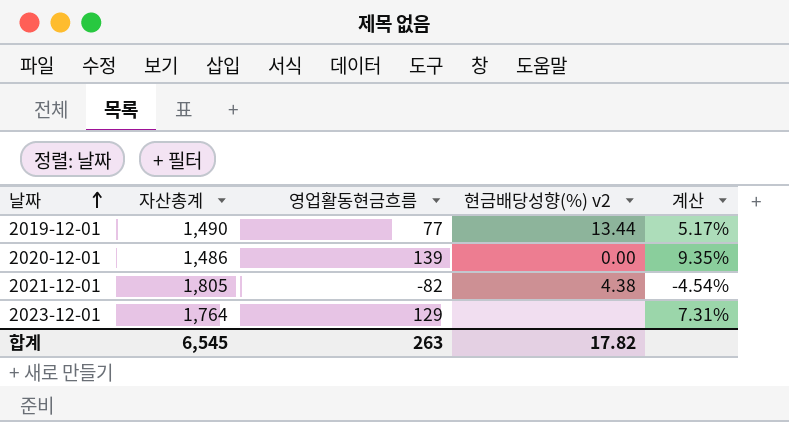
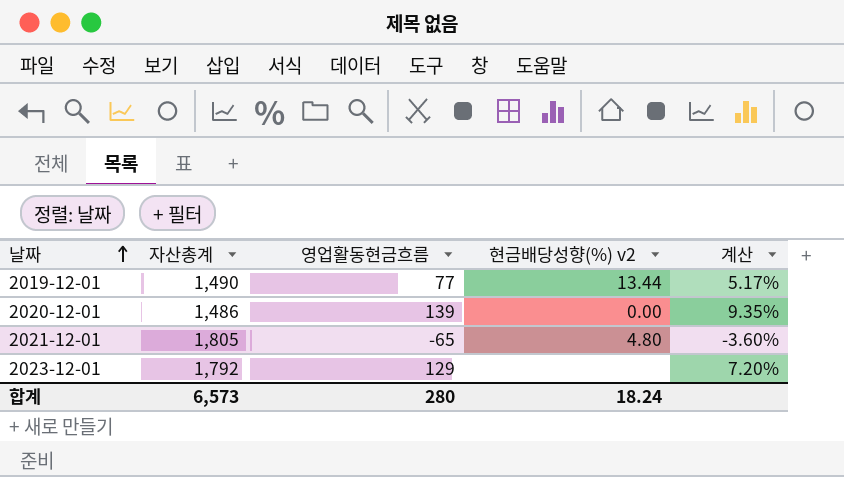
2021-12-01 | 영업활동현금흐름: -82 -> -65
2021-12-01 | 현금배당성향(%) v2: 4.38 -> 4.80
2021-12-01 | 계산: -4.54% -> -3.60%
2023-12-01 | 자산총계: 1,764 -> 1,792
2023-12-01 | 계산: 7.31% -> 7.20%
합계 | 자산총계: 6,545 -> 6,573
합계 | 영업활동현금흐름: 263 -> 280
합계 | 현금배당성향(%) v2: 17.82 -> 18.24

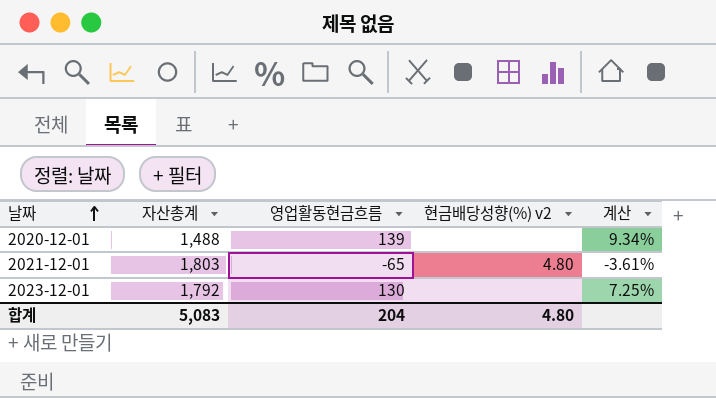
row 2019-12-01: 1,490 | 77 | 13.44 | 5.17% -> none
2020-12-01 | 자산총계: 1,486 -> 1,488
2020-12-01 | 현금배당성향(%) v2: 0.00 -> none
2020-12-01 | 계산: 9.35% -> 9.34%
2021-12-01 | 자산총계: 1,805 -> 1,803
2021-12-01 | 계산: -3.60% -> -3.61%
2023-12-01 | 영업활동현금흐름: 129 -> 130
2023-12-01 | 계산: 7.20% -> 7.25%
합계 | 자산총계: 6,573 -> 5,083
합계 | 영업활동현금흐름: 280 -> 204
합계 | 현금배당성향(%) v2: 18.24 -> 4.80

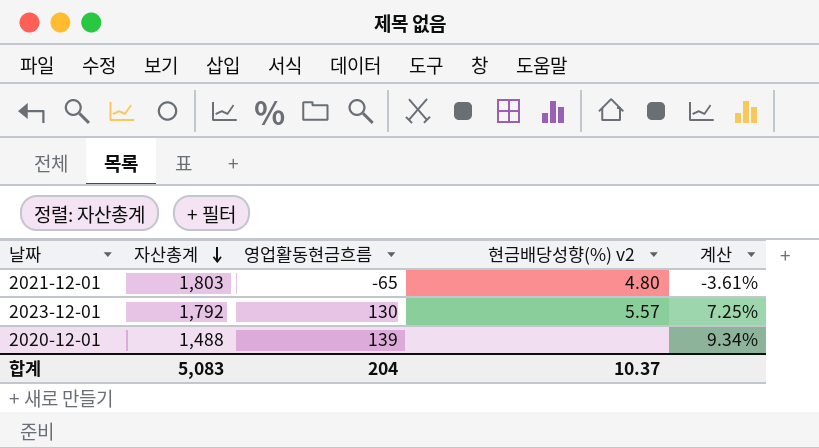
row order: 날짜 ascending -> 자산총계 descending
2023-12-01 | 현금배당성향(%) v2: none -> 5.57
합계 | 현금배당성향(%) v2: 4.80 -> 10.37

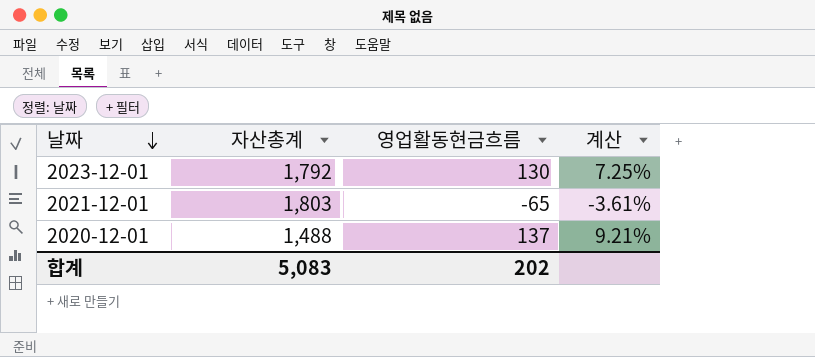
row order: 자산총계 descending -> 날짜 descending
column 현금배당성향(%) v2 | position: 4 -> none
2020-12-01 | 영업활동현금흐름: 139 -> 137
2020-12-01 | 계산: 9.34% -> 9.21%
합계 | 영업활동현금흐름: 204 -> 202

